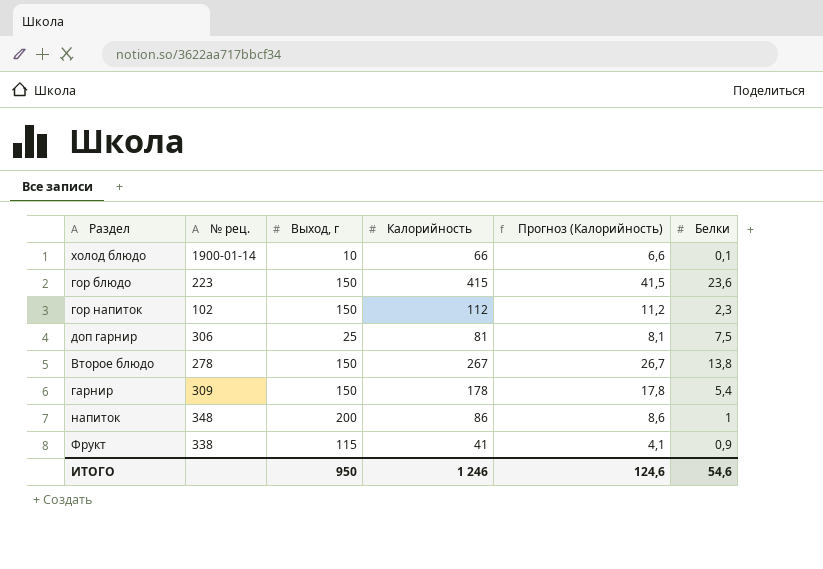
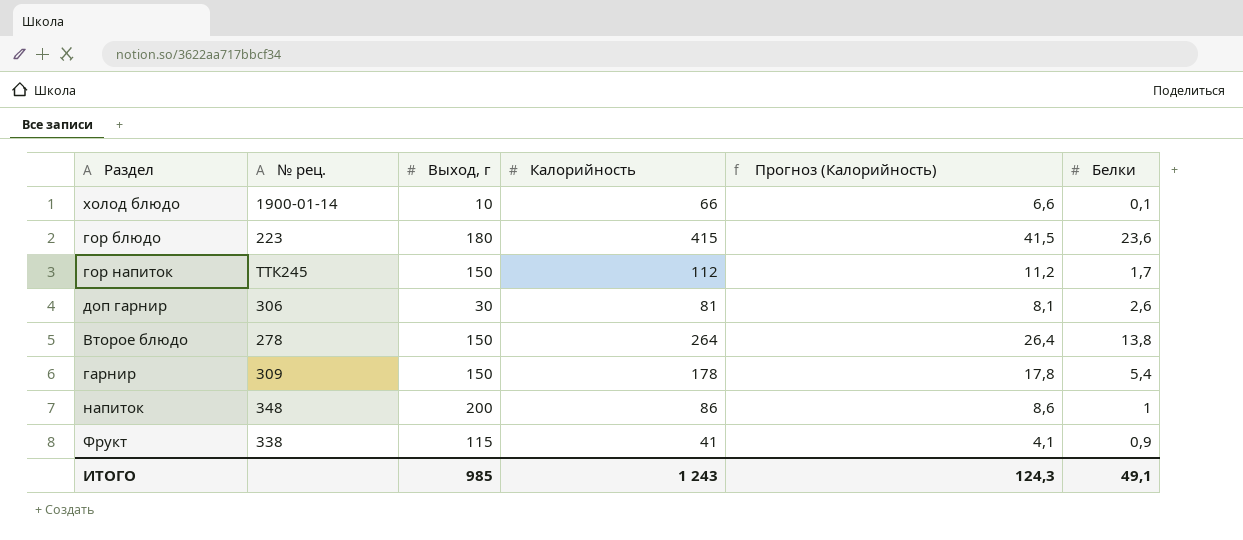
гор блюдо | Выход, г: 150 -> 180
гор напиток | № рец.: 102 -> ТТК245
гор напиток | Белки: 2,3 -> 1,7
доп гарнир | Выход, г: 25 -> 30
доп гарнир | Белки: 7,5 -> 2,6
Второе блюдо | Калорийность: 267 -> 264
Второе блюдо | Прогноз (Калорийность): 26,7 -> 26,4
ИТОГО | Выход, г: 950 -> 985
ИТОГО | Калорийность: 1 246 -> 1 243
ИТОГО | Прогноз (Калорийность): 124,6 -> 124,3
ИТОГО | Белки: 54,6 -> 49,1

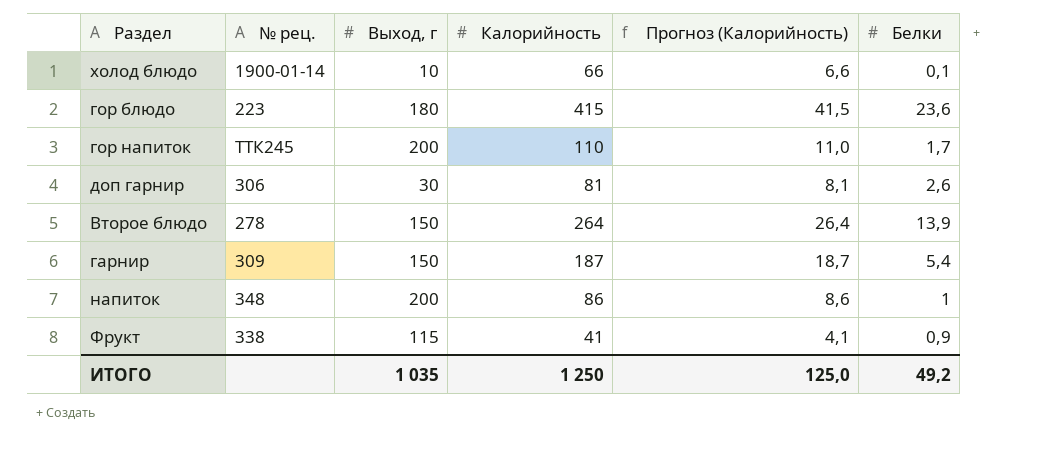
гор напиток | Выход, г: 150 -> 200
гор напиток | Калорийность: 112 -> 110
гор напиток | Прогноз (Калорийность): 11,2 -> 11,0
Второе блюдо | Белки: 13,8 -> 13,9
гарнир | Калорийность: 178 -> 187
гарнир | Прогноз (Калорийность): 17,8 -> 18,7
ИТОГО | Выход, г: 985 -> 1 035
ИТОГО | Калорийность: 1 243 -> 1 250
ИТОГО | Прогноз (Калорийность): 124,3 -> 125,0
ИТОГО | Белки: 49,1 -> 49,2

